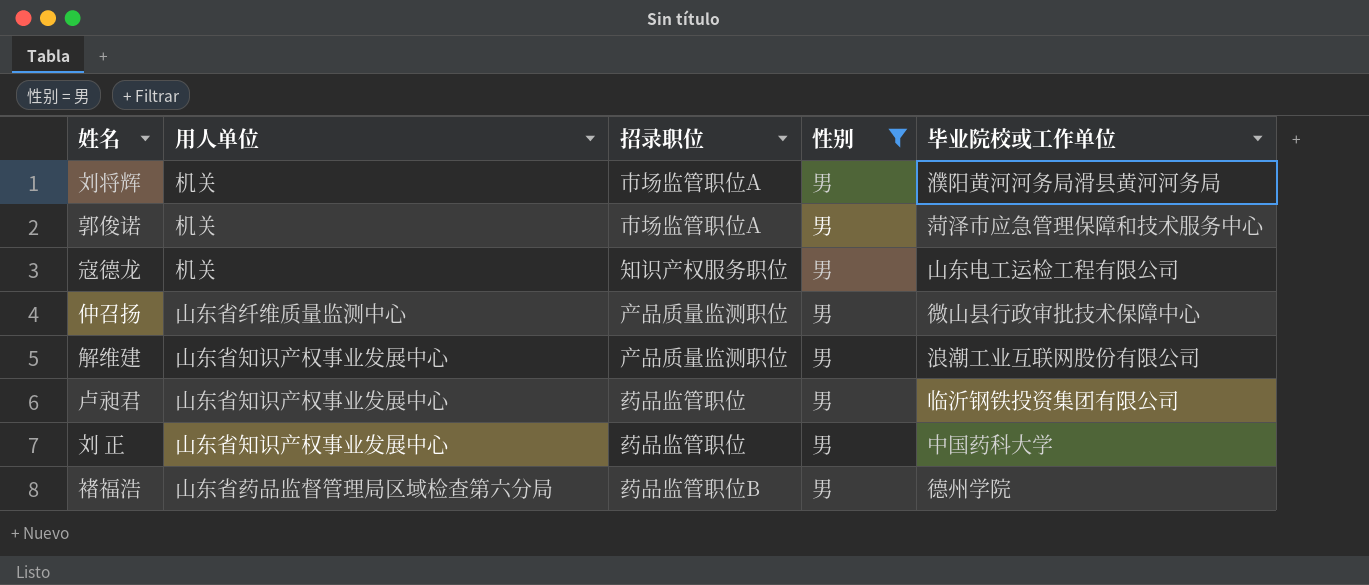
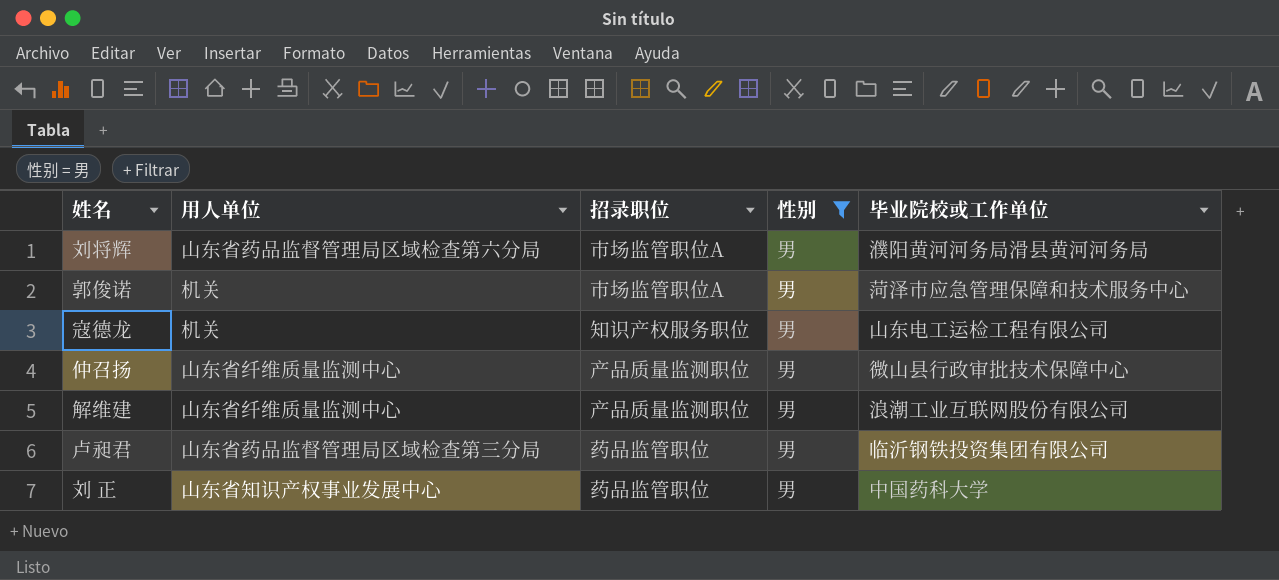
row 褚福浩: 山东省药品监督管理局区域检查第六分局 | 药品监管职位B | 男 | 德州学院 -> none
刘将辉 | 用人单位: 机关 -> 山东省药品监督管理局区域检查第六分局
解维建 | 用人单位: 山东省知识产权事业发展中心 -> 山东省纤维质量监测中心
卢昶君 | 用人单位: 山东省知识产权事业发展中心 -> 山东省药品监督管理局区域检查第三分局

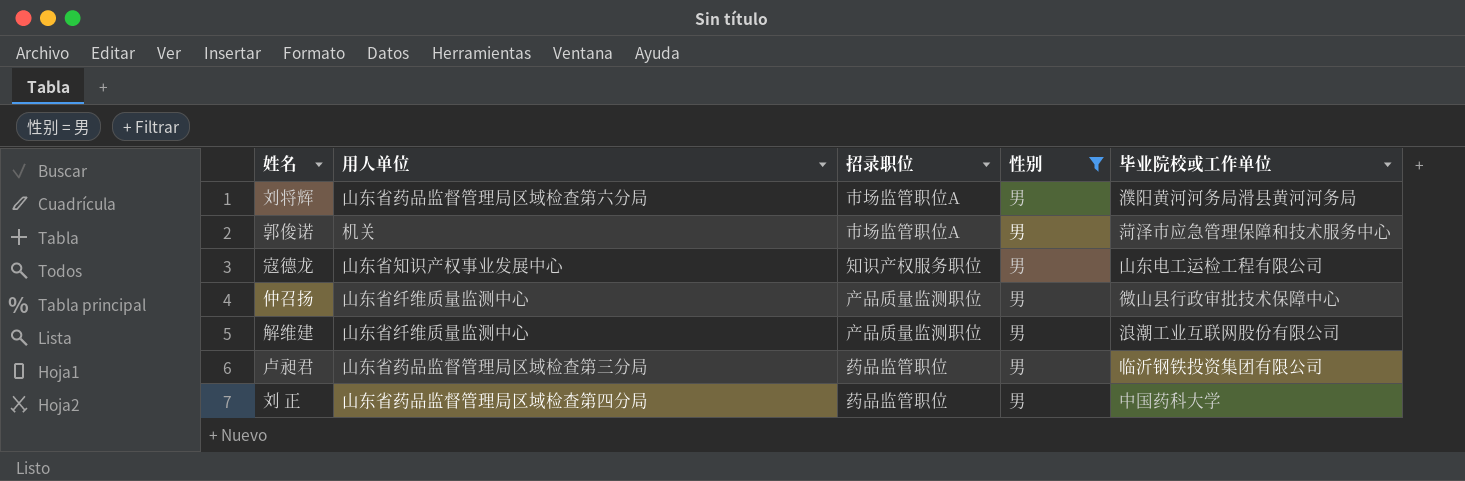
寇德龙 | 用人单位: 机关 -> 山东省知识产权事业发展中心
刘 正 | 用人单位: 山东省知识产权事业发展中心 -> 山东省药品监督管理局区域检查第四分局

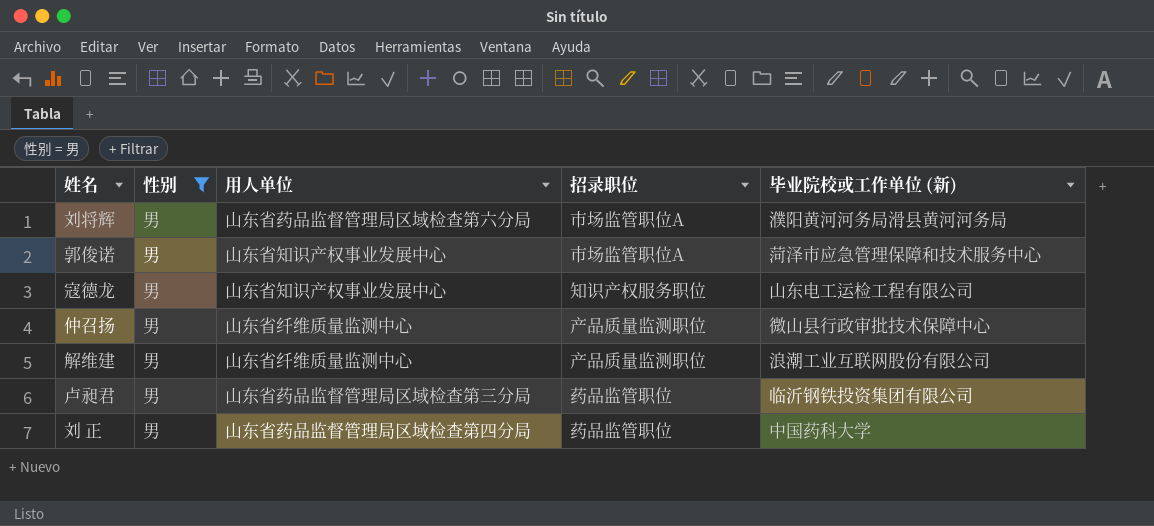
column 性别 | position: 4 -> 2
column name: 毕业院校或工作单位 -> 毕业院校或工作单位 (新)
郭俊诺 | 用人单位: 机关 -> 山东省知识产权事业发展中心

